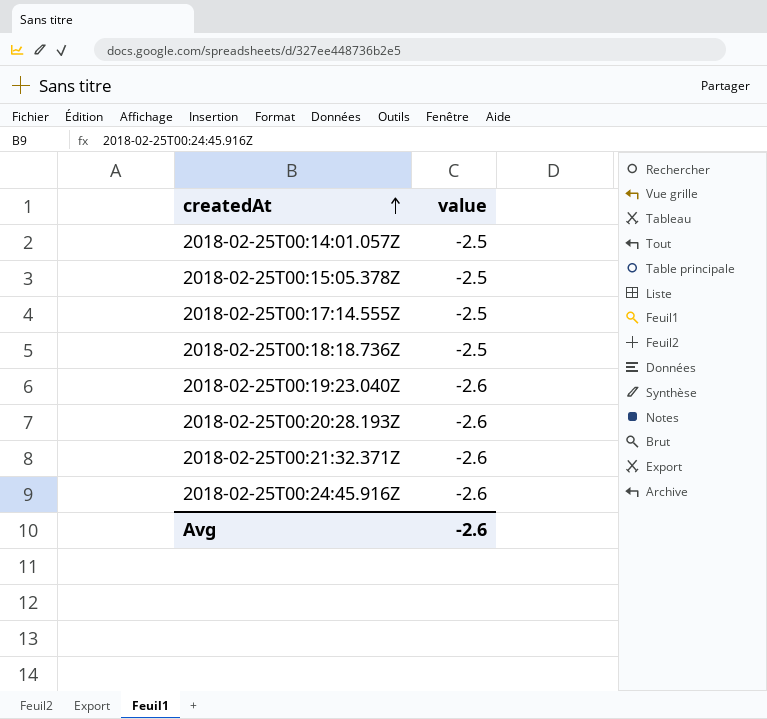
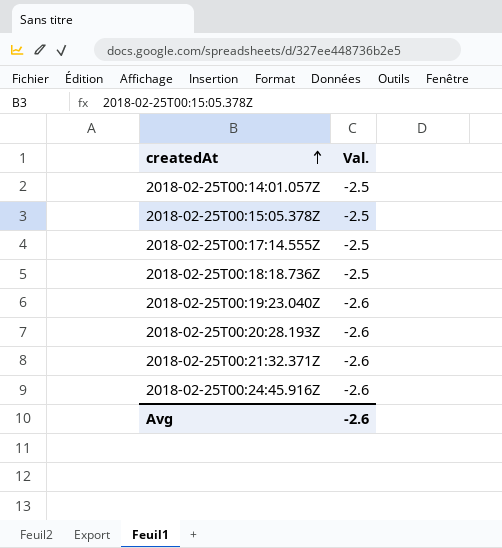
column name: value -> Val.

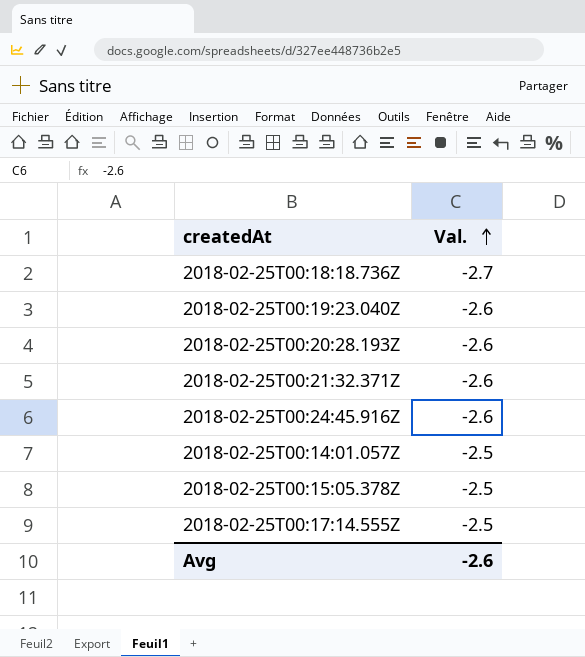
row order: createdAt ascending -> Val. ascending
2018-02-25T00:18:18.736Z | Val.: -2.5 -> -2.7

